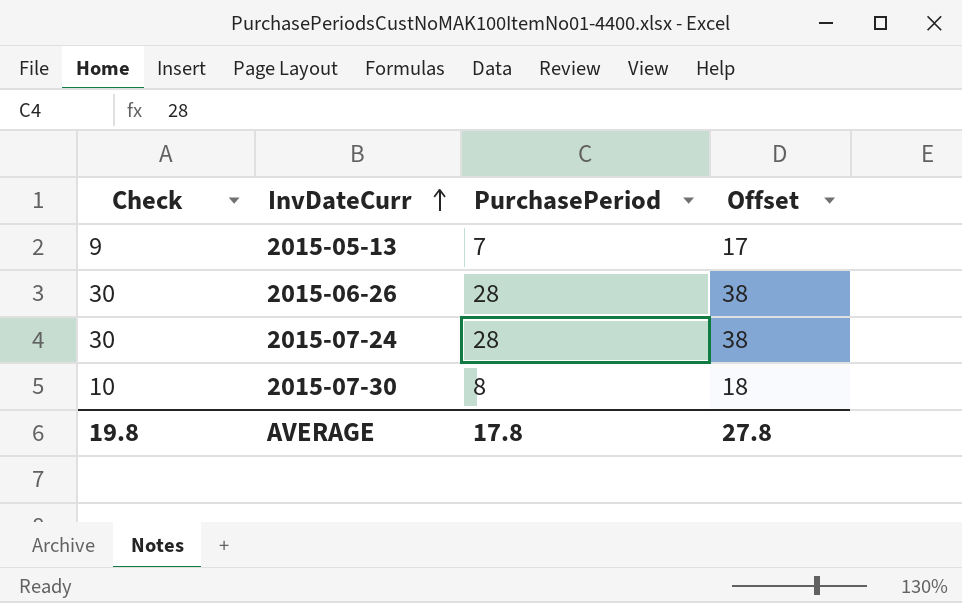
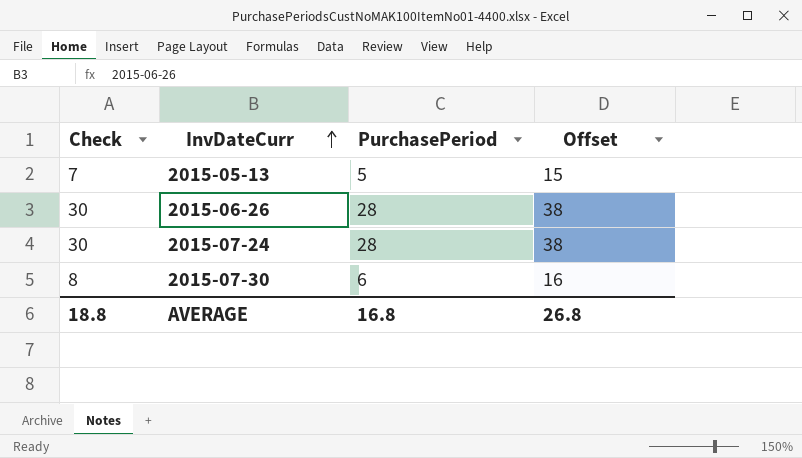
2015-05-13 | Check: 9 -> 7
2015-05-13 | PurchasePeriod: 7 -> 5
2015-05-13 | Offset: 17 -> 15
2015-07-30 | Check: 10 -> 8
2015-07-30 | PurchasePeriod: 8 -> 6
2015-07-30 | Offset: 18 -> 16
AVERAGE | Check: 19.8 -> 18.8
AVERAGE | PurchasePeriod: 17.8 -> 16.8
AVERAGE | Offset: 27.8 -> 26.8

